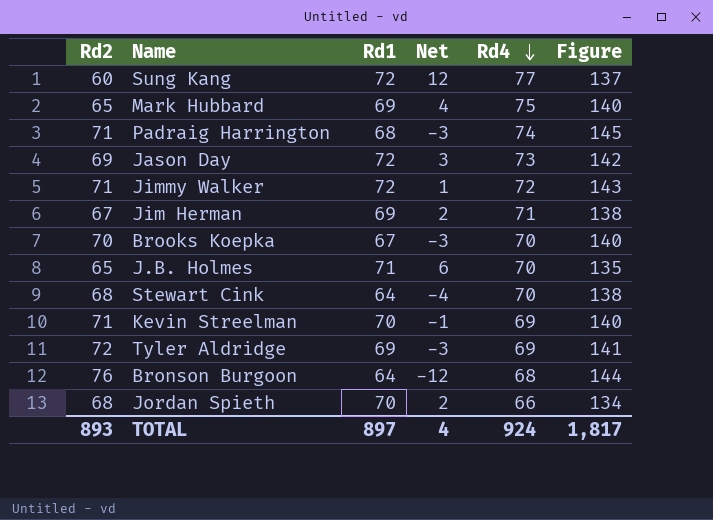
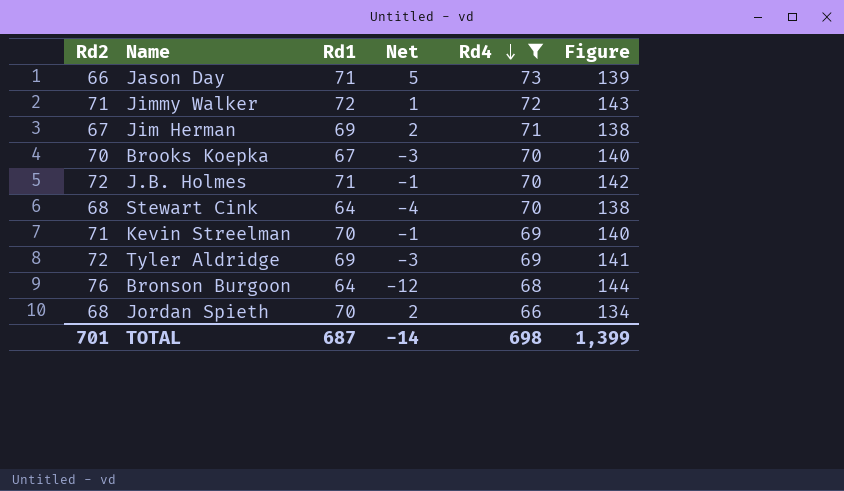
filter: none -> Rd4 <= 73
Jason Day | Rd2: 69 -> 66
Jason Day | Rd1: 72 -> 71
Jason Day | Net: 3 -> 5
Jason Day | Figure: 142 -> 139
J.B. Holmes | Rd2: 65 -> 72
J.B. Holmes | Net: 6 -> -1
J.B. Holmes | Figure: 135 -> 142
TOTAL | Rd2: 893 -> 701
TOTAL | Rd1: 897 -> 687
TOTAL | Net: 4 -> -14
TOTAL | Rd4: 924 -> 698
TOTAL | Figure: 1,817 -> 1,399

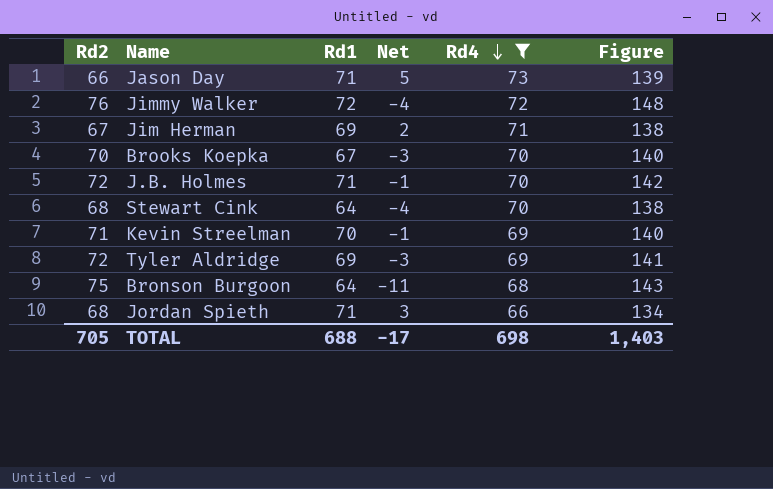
Jimmy Walker | Rd2: 71 -> 76
Jimmy Walker | Net: 1 -> -4
Jimmy Walker | Figure: 143 -> 148
Bronson Burgoon | Rd2: 76 -> 75
Bronson Burgoon | Net: -12 -> -11
Bronson Burgoon | Figure: 144 -> 143
Jordan Spieth | Rd1: 70 -> 71
Jordan Spieth | Net: 2 -> 3
TOTAL | Rd2: 701 -> 705
TOTAL | Rd1: 687 -> 688
TOTAL | Net: -14 -> -17
TOTAL | Figure: 1,399 -> 1,403

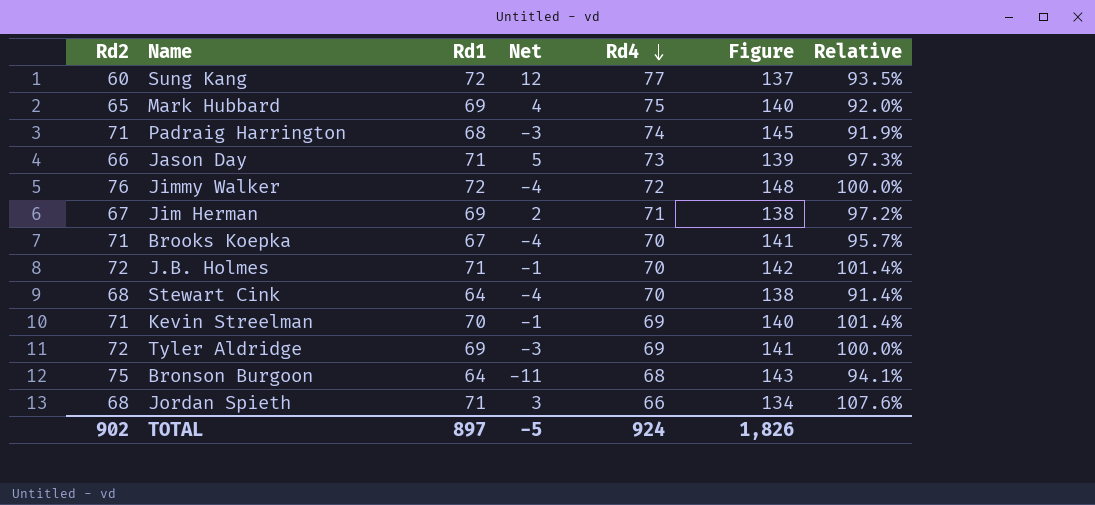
filter: Rd4 <= 73 -> none
column Relative | formula: none -> [Rd1] / [Rd4]
Brooks Koepka | Rd2: 70 -> 71
Brooks Koepka | Net: -3 -> -4
Brooks Koepka | Figure: 140 -> 141
TOTAL | Rd2: 705 -> 902
TOTAL | Rd1: 688 -> 897
TOTAL | Net: -17 -> -5
TOTAL | Rd4: 698 -> 924
TOTAL | Figure: 1,403 -> 1,826

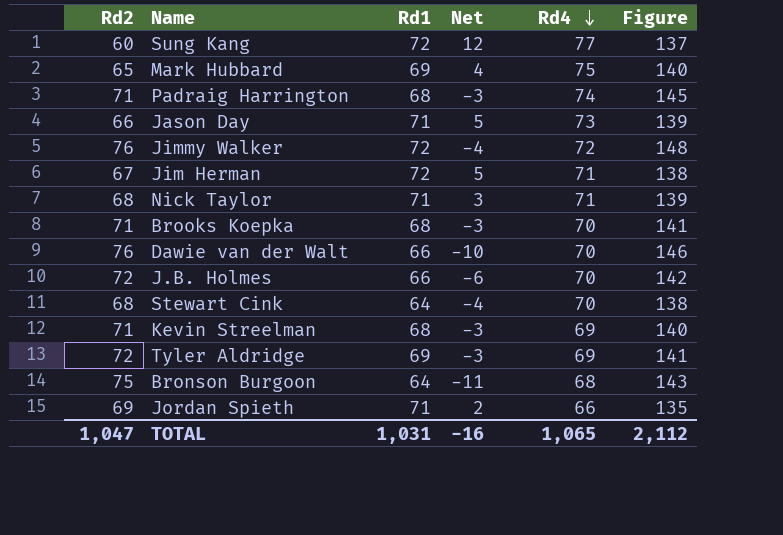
column Relative | formula: [Rd1] / [Rd4] -> none
Jim Herman | Rd1: 69 -> 72
Jim Herman | Net: 2 -> 5
row Nick Taylor: none -> 68 | 71 | 3 | 71 | 139
Brooks Koepka | Rd1: 67 -> 68
Brooks Koepka | Net: -4 -> -3
row Dawie van der Walt: none -> 76 | 66 | -10 | 70 | 146
J.B. Holmes | Rd1: 71 -> 66
J.B. Holmes | Net: -1 -> -6
Kevin Streelman | Rd1: 70 -> 68
Kevin Streelman | Net: -1 -> -3
Jordan Spieth | Rd2: 68 -> 69
Jordan Spieth | Net: 3 -> 2
Jordan Spieth | Figure: 134 -> 135
TOTAL | Rd2: 902 -> 1,047
TOTAL | Rd1: 897 -> 1,031
TOTAL | Net: -5 -> -16
TOTAL | Rd4: 924 -> 1,065
TOTAL | Figure: 1,826 -> 2,112

